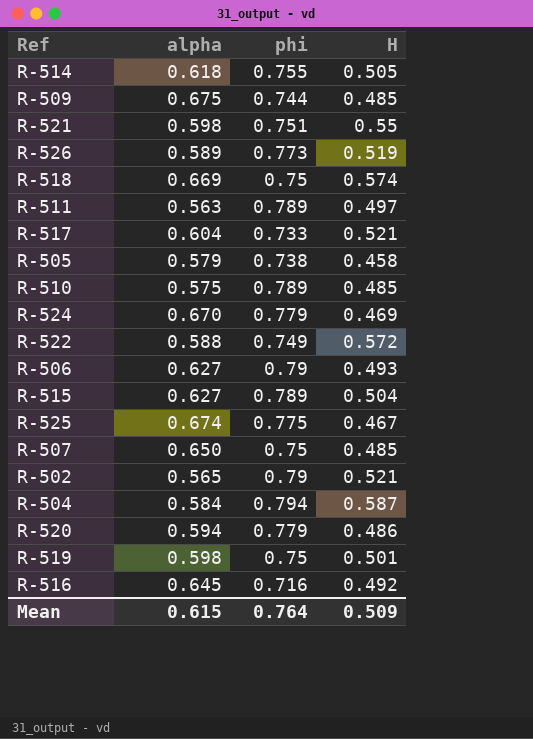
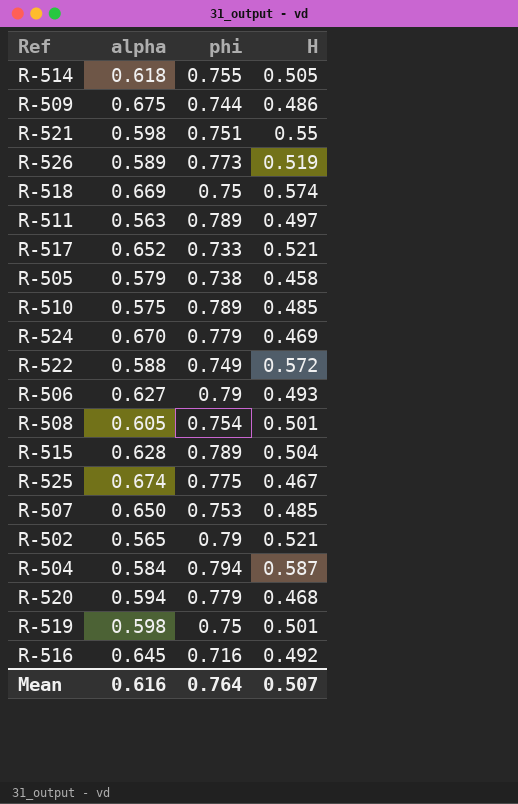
R-509 | H: 0.485 -> 0.486
R-517 | alpha: 0.604 -> 0.652
row R-508: none -> 0.605 | 0.754 | 0.501
R-515 | alpha: 0.627 -> 0.628
R-507 | phi: 0.75 -> 0.753
R-520 | H: 0.486 -> 0.468
Mean | alpha: 0.615 -> 0.616
Mean | H: 0.509 -> 0.507

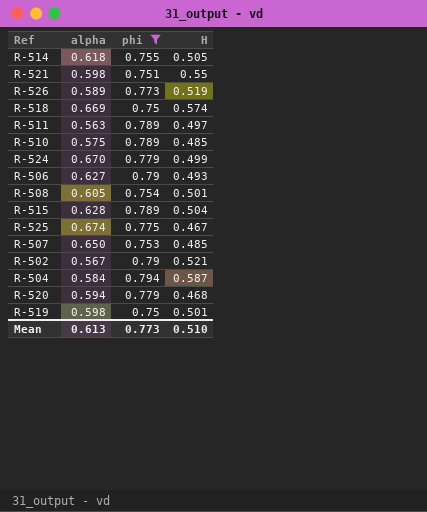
filter: none -> phi >= 0.75
R-524 | H: 0.469 -> 0.499
R-502 | alpha: 0.565 -> 0.567
Mean | alpha: 0.616 -> 0.613
Mean | phi: 0.764 -> 0.773
Mean | H: 0.507 -> 0.510

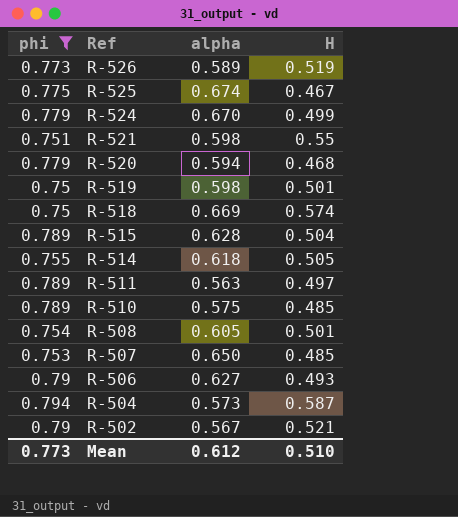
row order: none -> Ref descending
column phi | position: 3 -> 1
R-504 | alpha: 0.584 -> 0.573
Mean | alpha: 0.613 -> 0.612

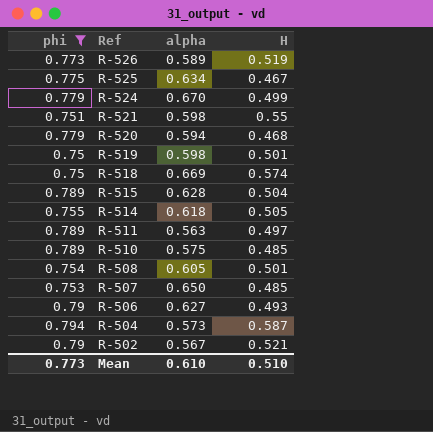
R-525 | alpha: 0.674 -> 0.634
Mean | alpha: 0.612 -> 0.610

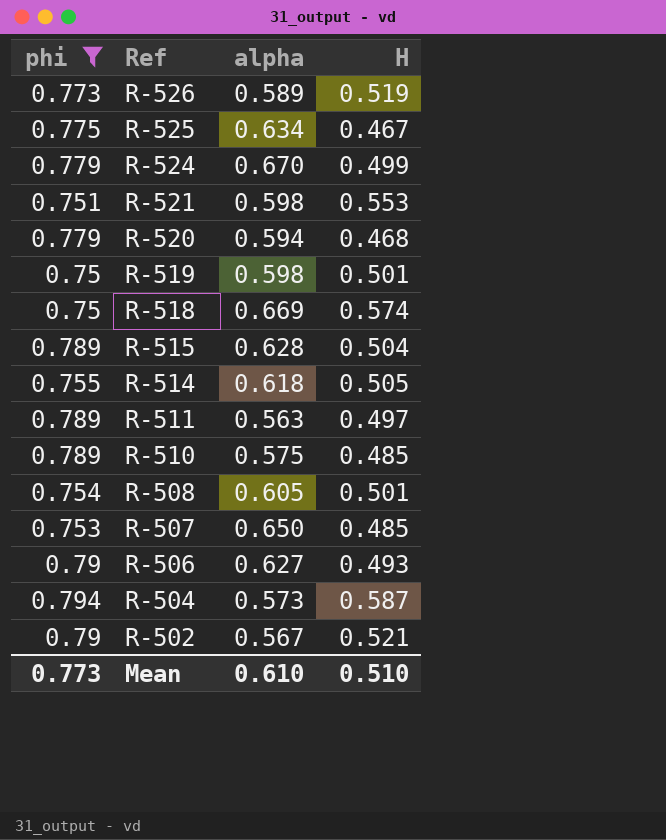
R-521 | H: 0.55 -> 0.553

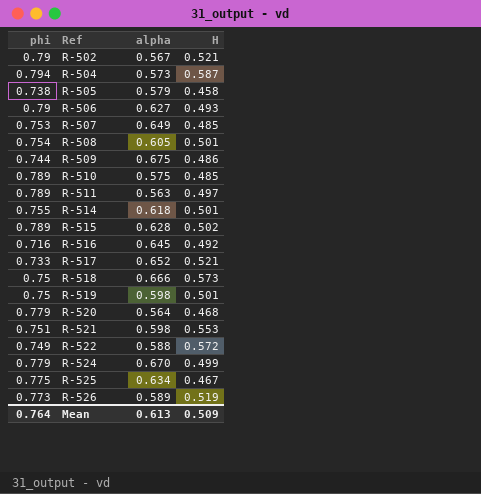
filter: phi >= 0.75 -> none
row order: Ref descending -> Ref ascending
R-507 | alpha: 0.650 -> 0.649
R-514 | H: 0.505 -> 0.501
R-515 | H: 0.504 -> 0.502
R-518 | alpha: 0.669 -> 0.666
R-518 | H: 0.574 -> 0.573
R-520 | alpha: 0.594 -> 0.564
Mean | phi: 0.773 -> 0.764
Mean | alpha: 0.610 -> 0.613
Mean | H: 0.510 -> 0.509

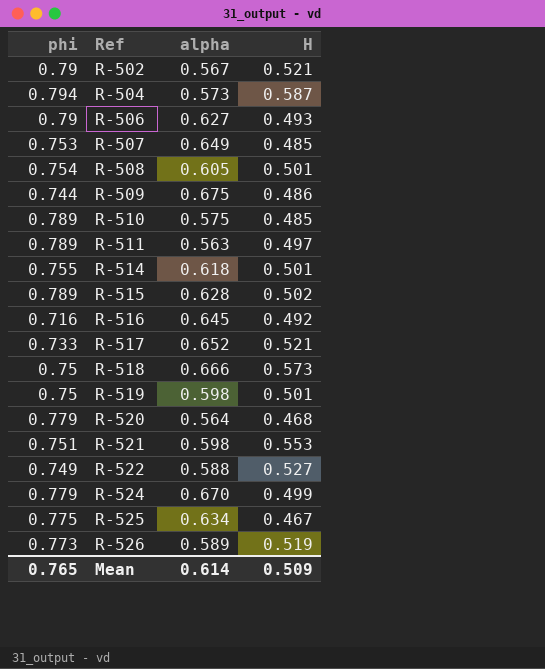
row R-505: 0.738 | 0.579 | 0.458 -> none
R-522 | H: 0.572 -> 0.527
Mean | phi: 0.764 -> 0.765
Mean | alpha: 0.613 -> 0.614

